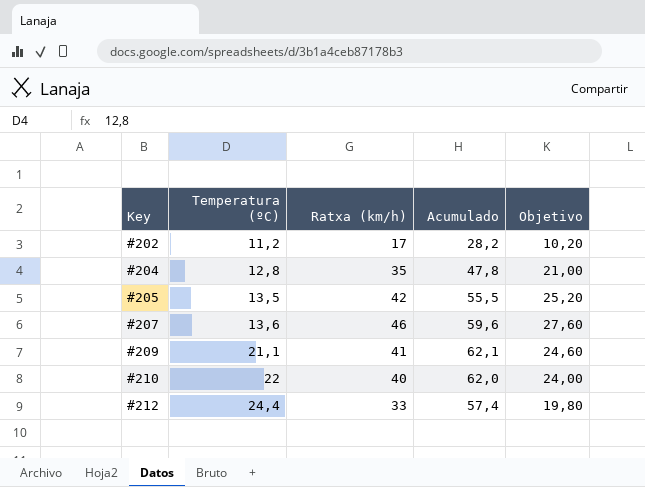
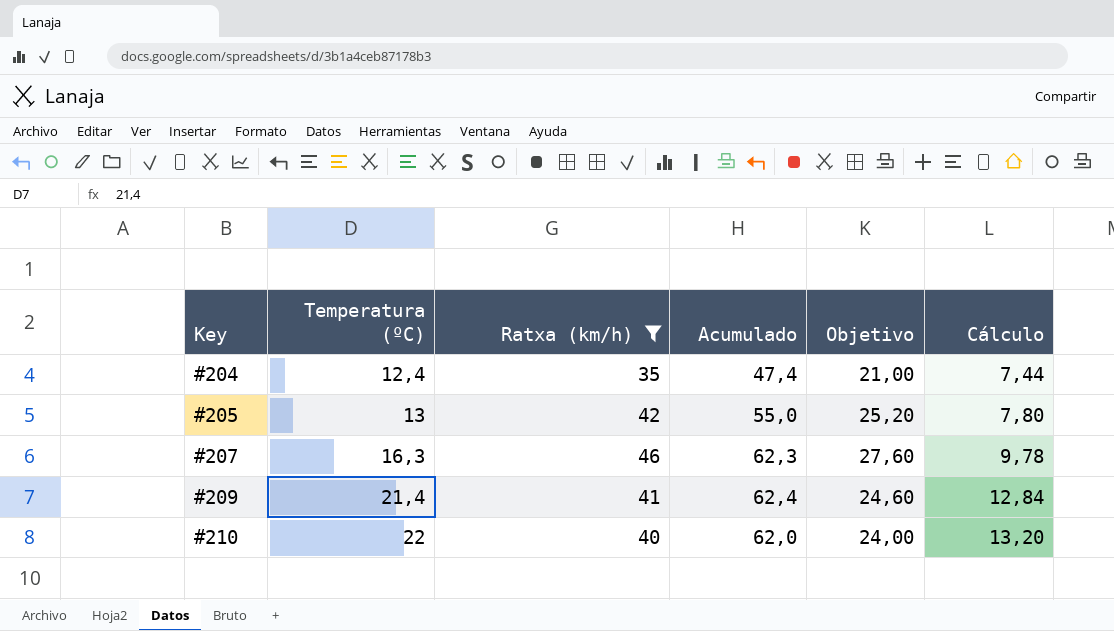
filter: none -> Ratxa (km/h) >= 35
column Cálculo | formula: none -> [Temperatura (ºC)] * 0,6
#204 | Temperatura (ºC): 12,8 -> 12,4
#204 | Acumulado: 47,8 -> 47,4
#205 | Temperatura (ºC): 13,5 -> 13
#205 | Acumulado: 55,5 -> 55,0
#207 | Temperatura (ºC): 13,6 -> 16,3
#207 | Acumulado: 59,6 -> 62,3
#209 | Temperatura (ºC): 21,1 -> 21,4
#209 | Acumulado: 62,1 -> 62,4

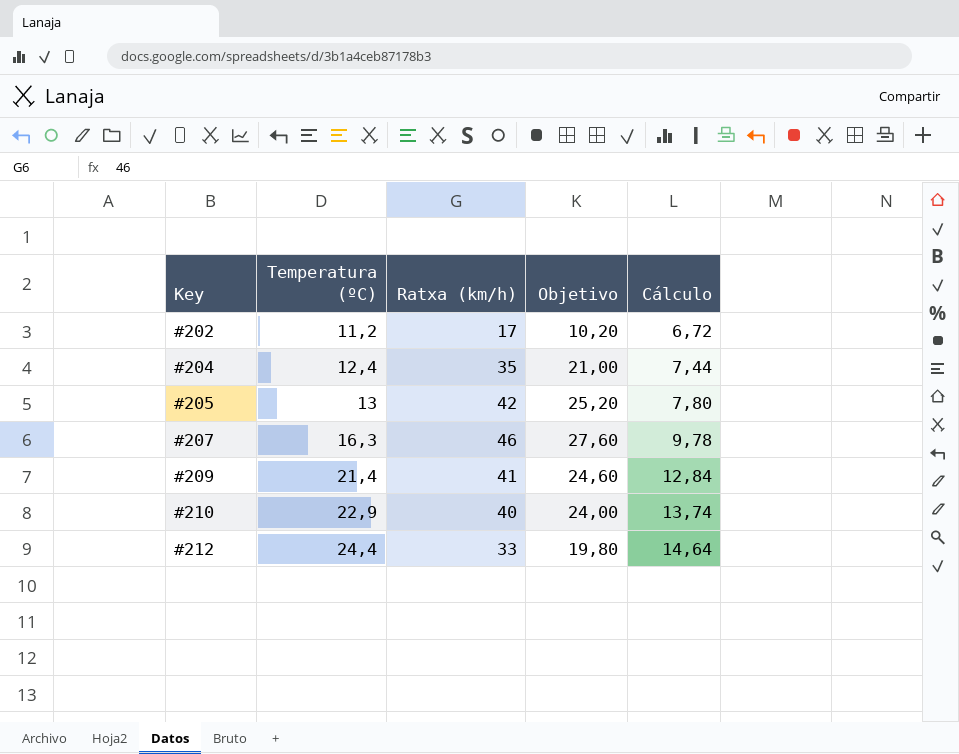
filter: Ratxa (km/h) >= 35 -> none
column Acumulado | formula: [Temperatura (ºC)] + [Ratxa (km/h)] -> none
#210 | Temperatura (ºC): 22 -> 22,9
#210 | Cálculo: 13,20 -> 13,74

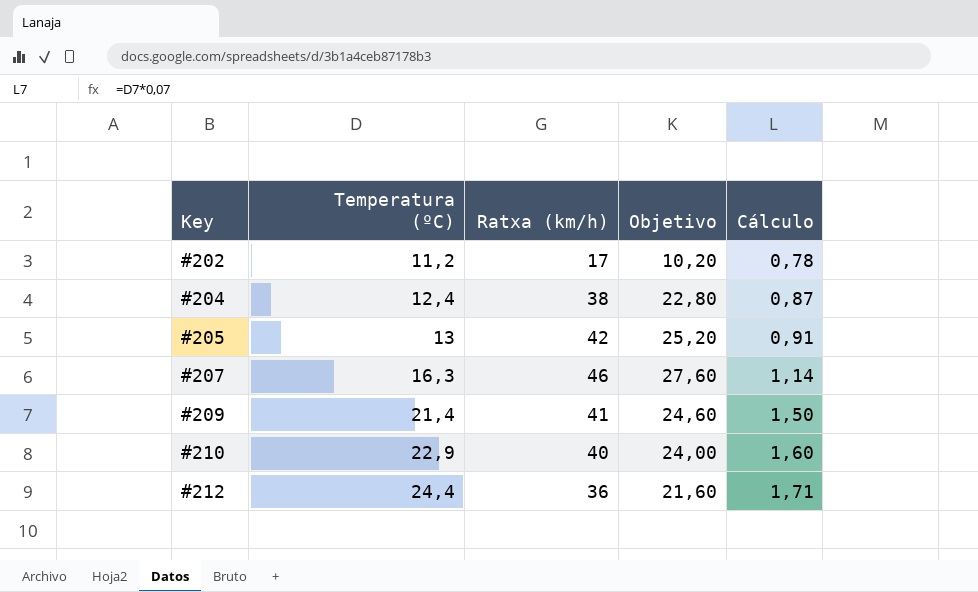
column Cálculo | formula: [Temperatura (ºC)] * 0,6 -> [Temperatura (ºC)] * 0,07
#204 | Ratxa (km/h): 35 -> 38
#204 | Objetivo: 21,00 -> 22,80
#212 | Ratxa (km/h): 33 -> 36
#212 | Objetivo: 19,80 -> 21,60

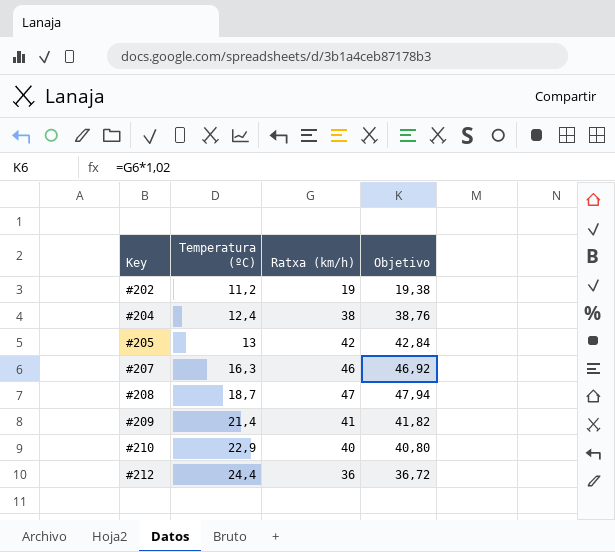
column Cálculo | formula: [Temperatura (ºC)] * 0,07 -> none
column Objetivo | formula: [Ratxa (km/h)] * 0,6 -> [Ratxa (km/h)] * 1,02
#202 | Ratxa (km/h): 17 -> 19
row #208: none -> 18,7 | 47 | 47,94

